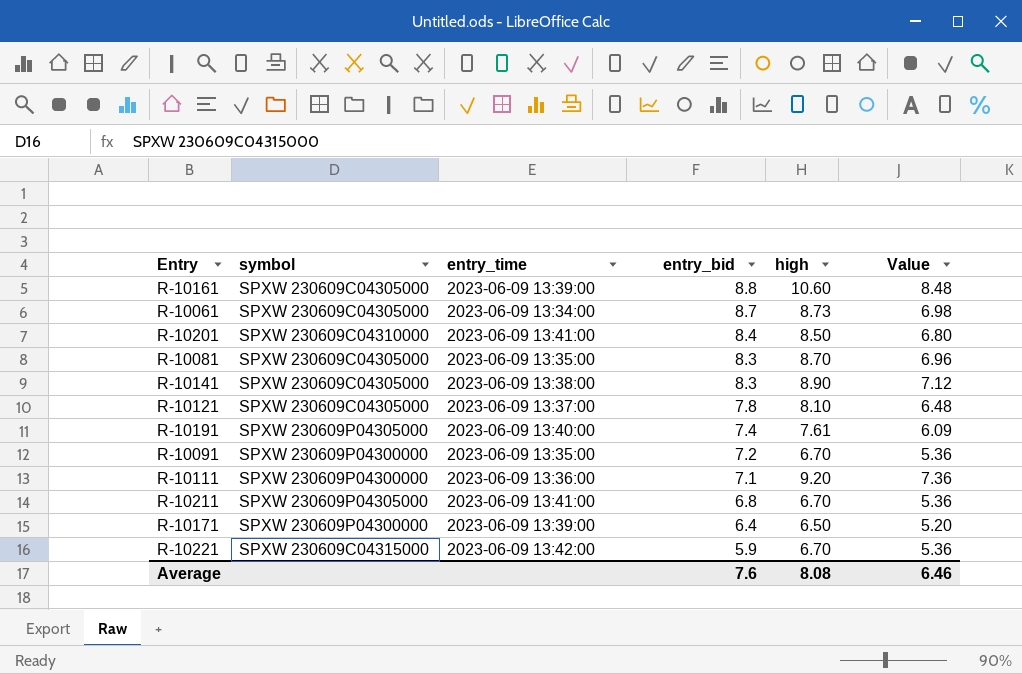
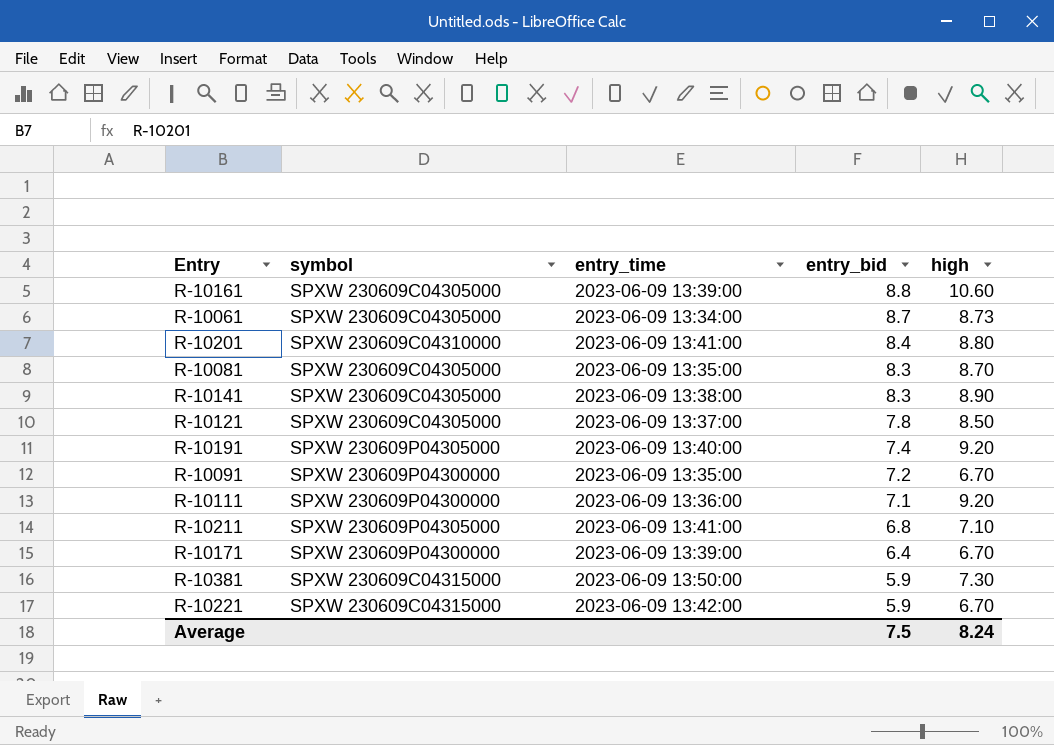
column Value | formula: [high] * 0.8 -> none
R-10201 | high: 8.50 -> 8.80
R-10121 | high: 8.10 -> 8.50
R-10191 | high: 7.61 -> 9.20
R-10211 | high: 6.70 -> 7.10
R-10171 | high: 6.50 -> 6.70
row R-10381: none -> SPXW 230609C04315000 | 2023-06-09 13:50:00 | 5.9 | 7.30
Average | entry_bid: 7.6 -> 7.5
Average | high: 8.08 -> 8.24

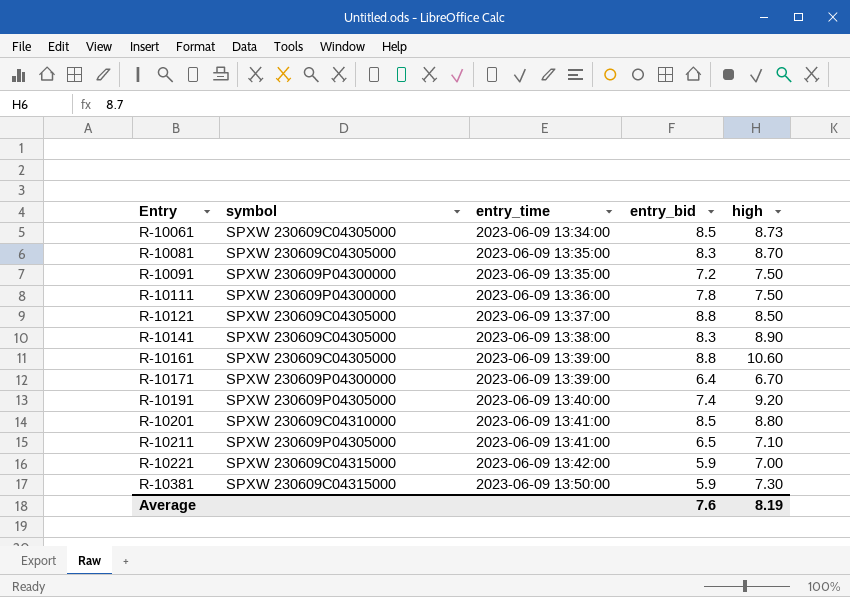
row order: entry_bid descending -> Entry ascending
R-10061 | entry_bid: 8.7 -> 8.5
R-10091 | high: 6.70 -> 7.50
R-10111 | entry_bid: 7.1 -> 7.8
R-10111 | high: 9.20 -> 7.50
R-10121 | entry_bid: 7.8 -> 8.8
R-10201 | entry_bid: 8.4 -> 8.5
R-10211 | entry_bid: 6.8 -> 6.5
R-10221 | high: 6.70 -> 7.00
Average | entry_bid: 7.5 -> 7.6
Average | high: 8.24 -> 8.19

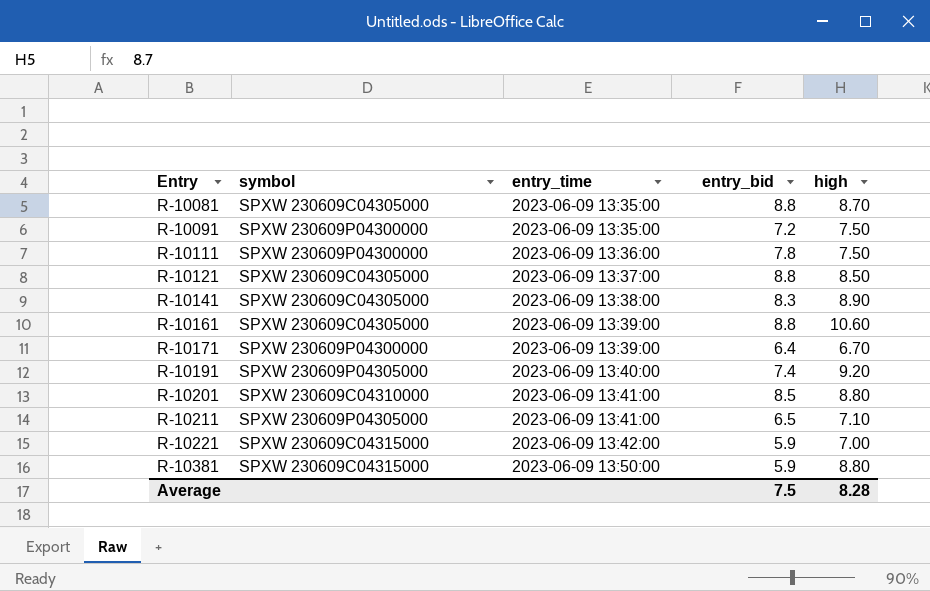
row R-10061: SPXW 230609C04305000 | 2023-06-09 13:34:00 | 8.5 | 8.73 -> none
R-10081 | entry_bid: 8.3 -> 8.8
R-10381 | high: 7.30 -> 8.80
Average | entry_bid: 7.6 -> 7.5
Average | high: 8.19 -> 8.28

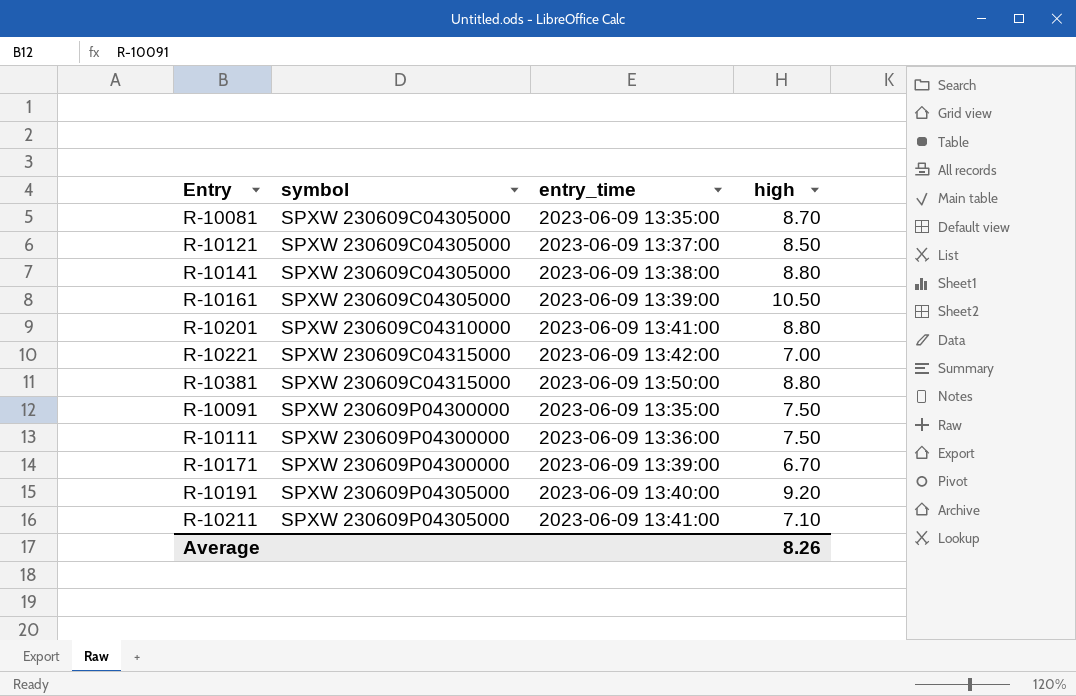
row order: Entry ascending -> symbol ascending
column entry_bid | position: 4 -> none
R-10141 | high: 8.90 -> 8.80
R-10161 | high: 10.60 -> 10.50
Average | high: 8.28 -> 8.26

